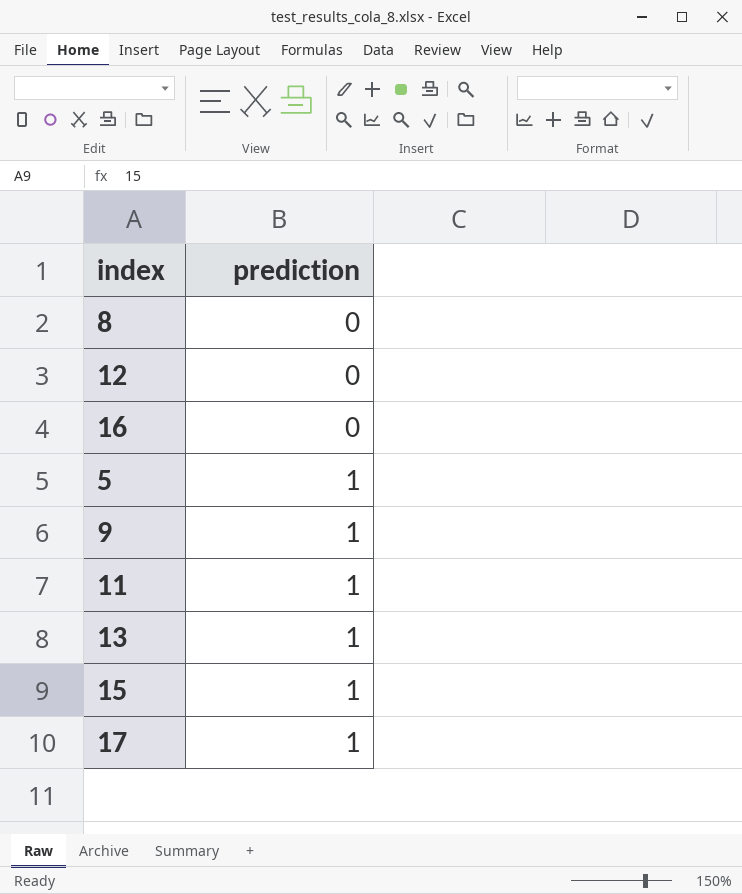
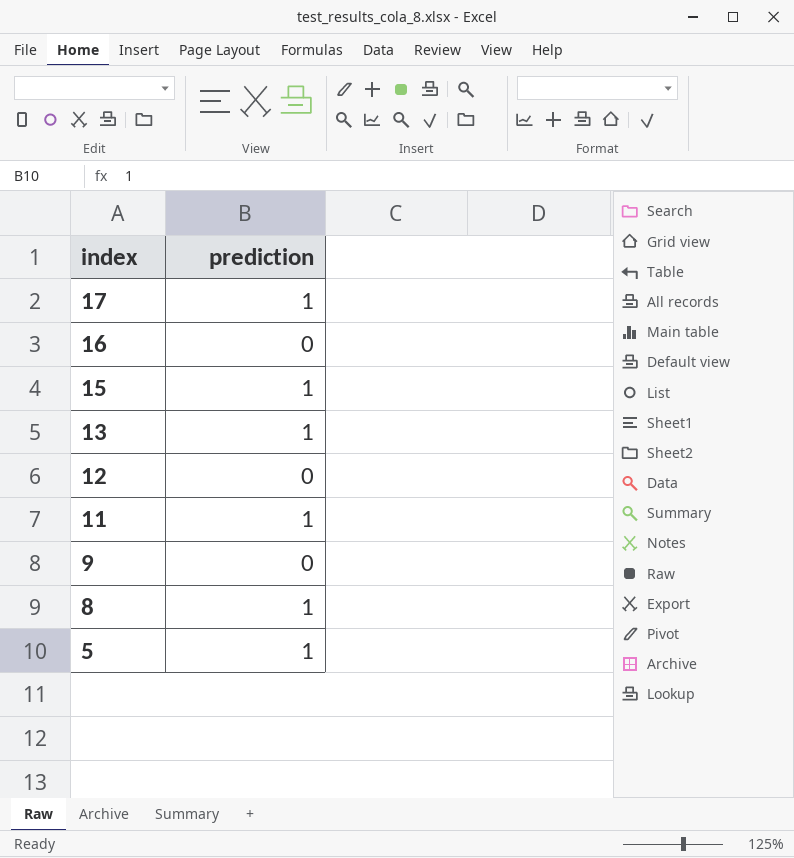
row order: prediction ascending -> index descending
9 | prediction: 1 -> 0
8 | prediction: 0 -> 1

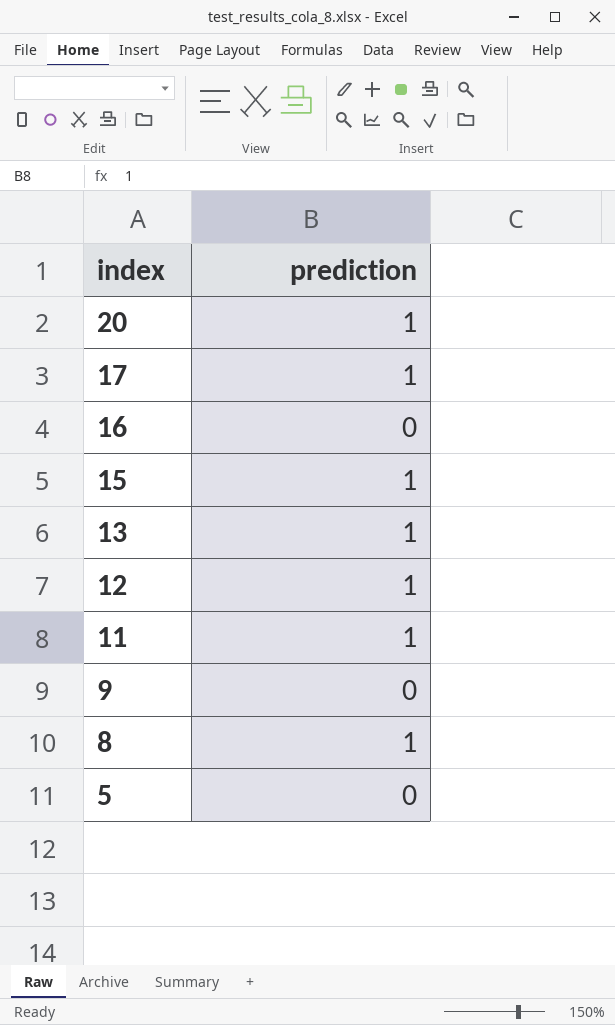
row 20: none -> 1
12 | prediction: 0 -> 1
5 | prediction: 1 -> 0

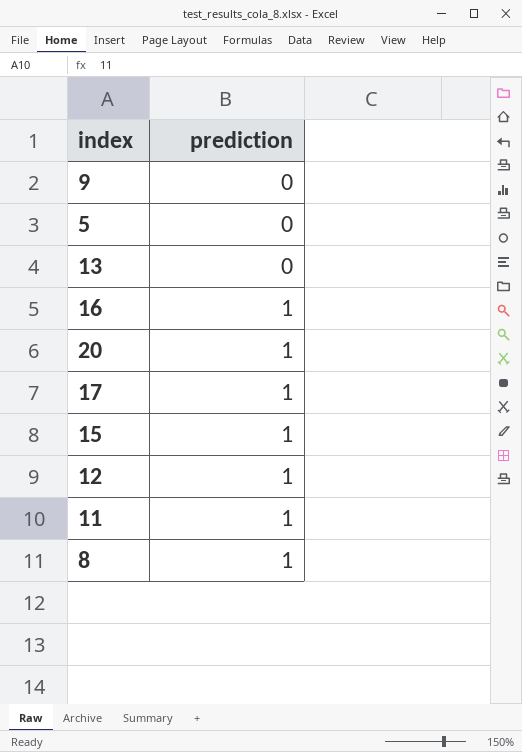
row order: index descending -> prediction ascending
13 | prediction: 1 -> 0
16 | prediction: 0 -> 1

